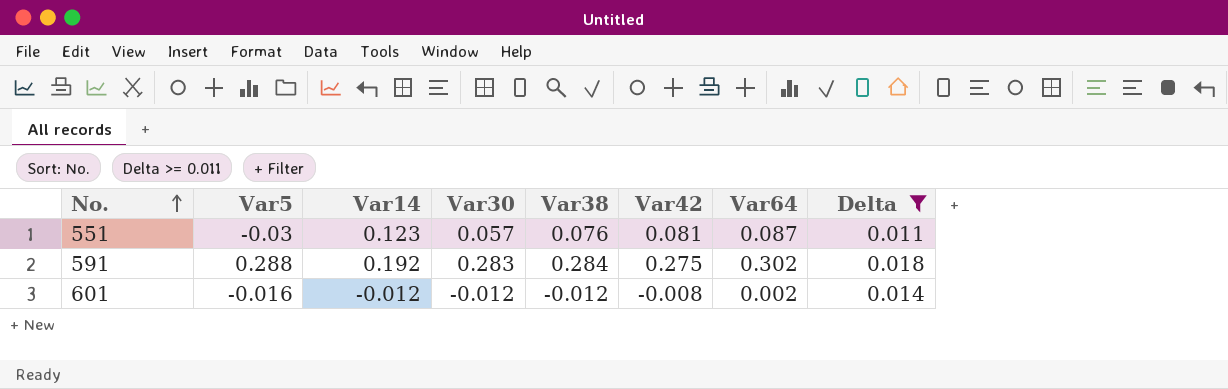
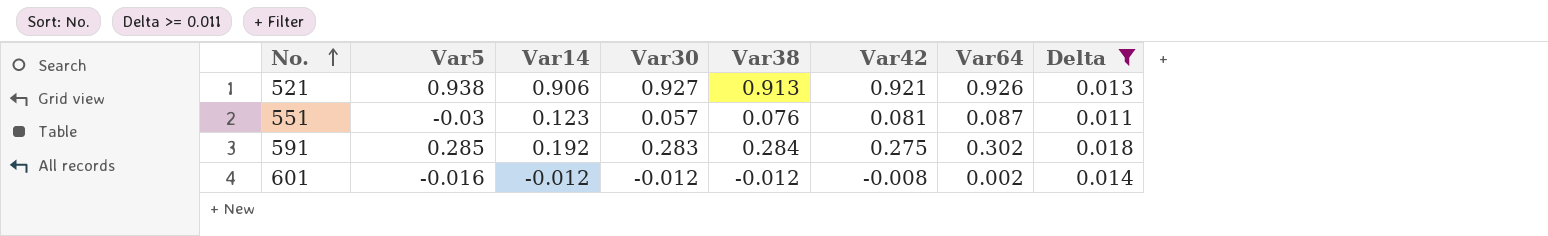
row 521: none -> 0.938 | 0.906 | 0.927 | 0.913 | 0.921 | 0.926 | 0.013
591 | Var5: 0.288 -> 0.285

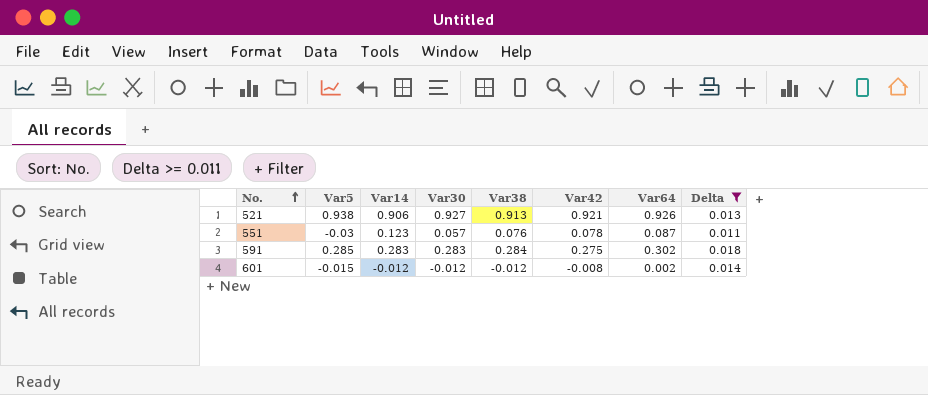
551 | Var42: 0.081 -> 0.078
591 | Var14: 0.192 -> 0.283
601 | Var5: -0.016 -> -0.015

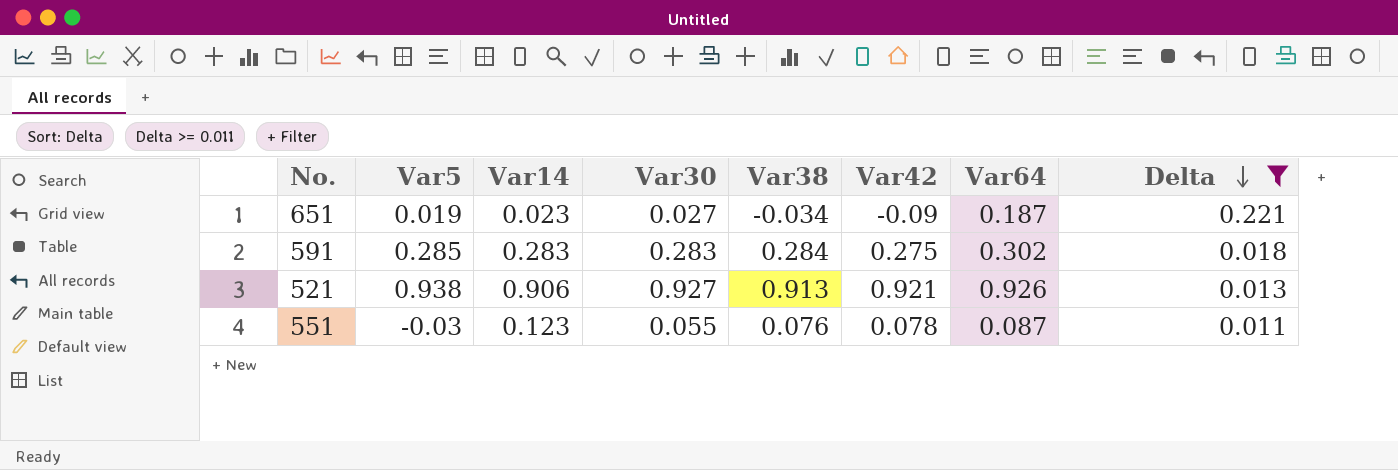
row order: No. ascending -> Delta descending
row 601: -0.015 | -0.012 | -0.012 | -0.012 | -0.008 | 0.002 | 0.014 -> none
row 651: none -> 0.019 | 0.023 | 0.027 | -0.034 | -0.09 | 0.187 | 0.221
551 | Var30: 0.057 -> 0.055

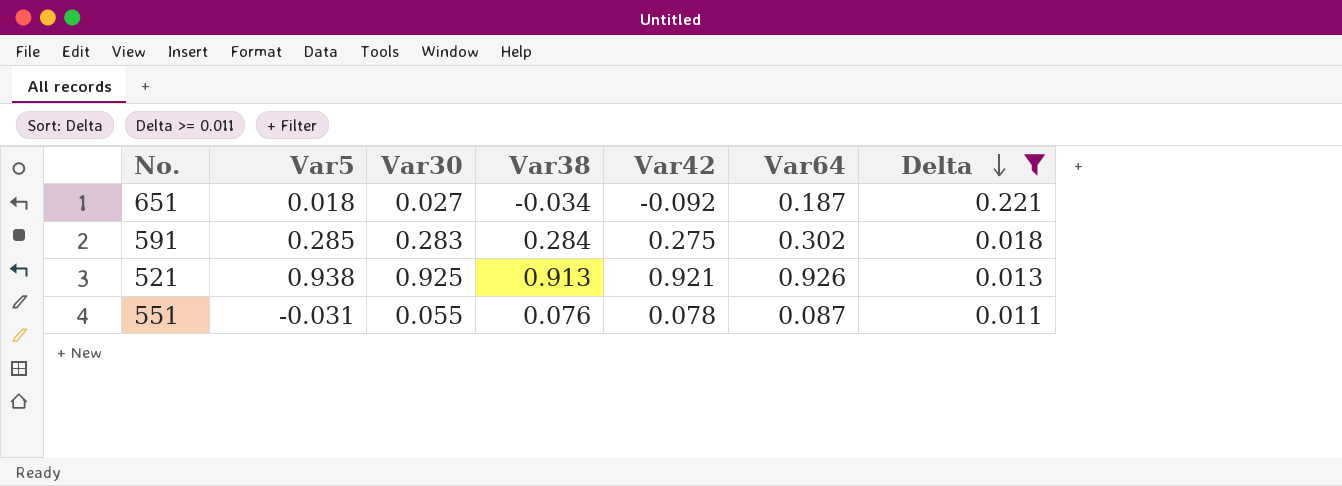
column Var14 | position: 3 -> none
651 | Var5: 0.019 -> 0.018
651 | Var42: -0.09 -> -0.092
521 | Var30: 0.927 -> 0.925
551 | Var5: -0.03 -> -0.031

